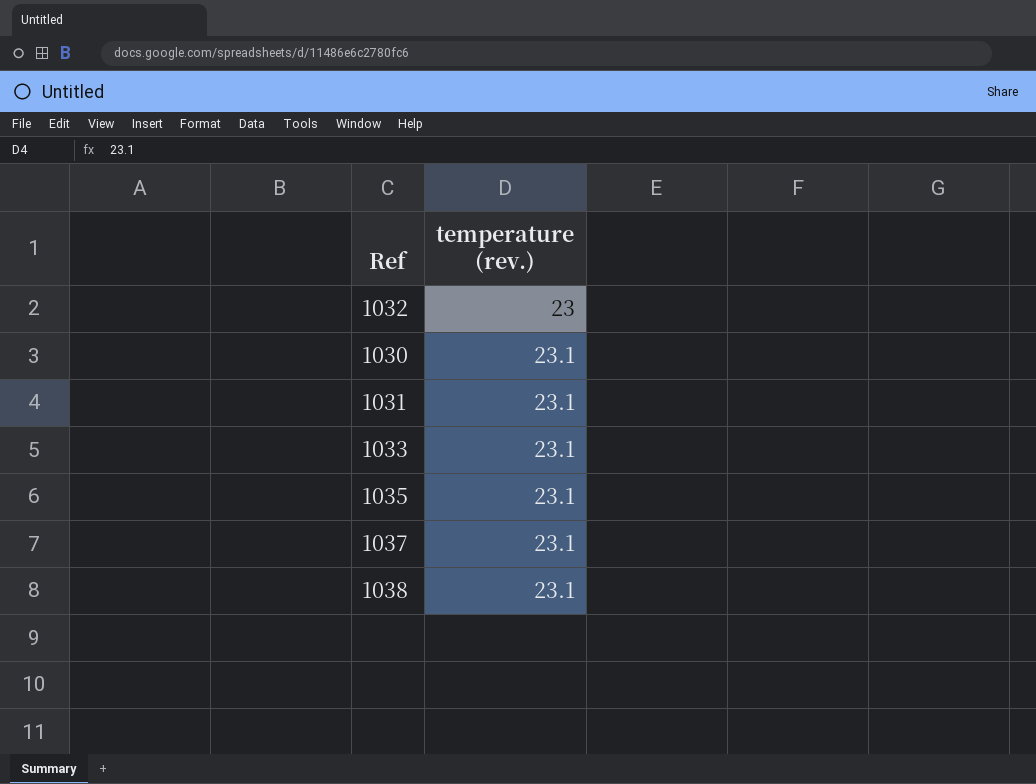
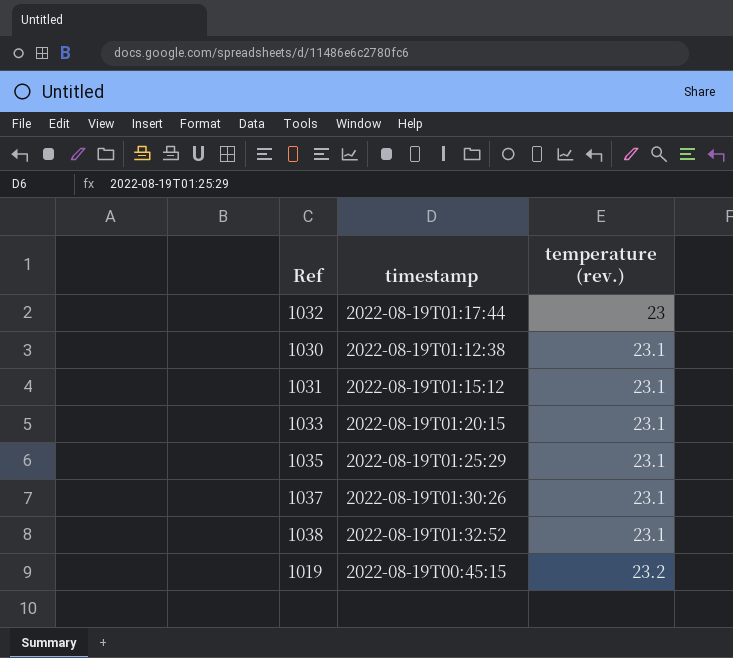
column timestamp | position: none -> 2
row 1019: none -> 2022-08-19T00:45:15 | 23.2

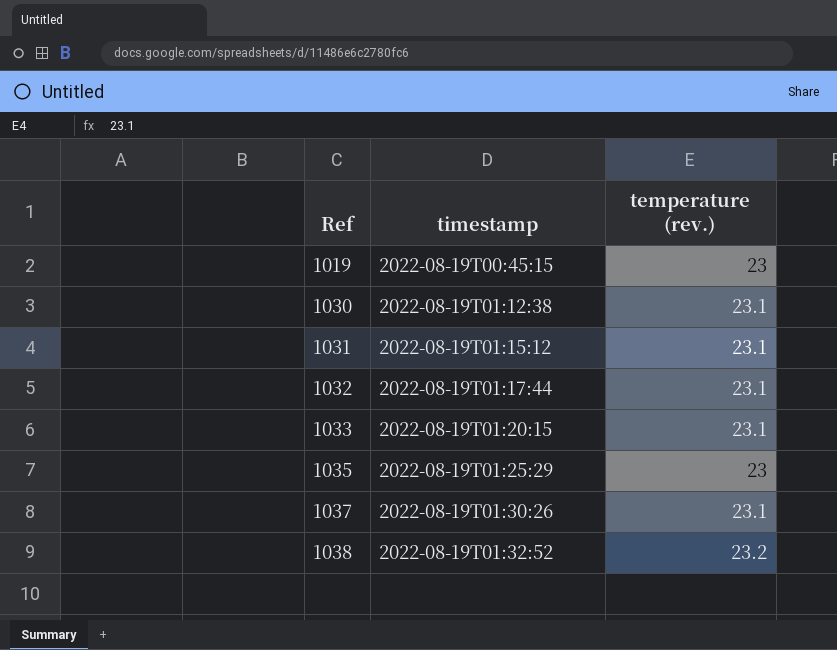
row order: temperature (rev.) ascending -> Ref ascending
1019 | temperature (rev.): 23.2 -> 23
1032 | temperature (rev.): 23 -> 23.1
1035 | temperature (rev.): 23.1 -> 23
1038 | temperature (rev.): 23.1 -> 23.2

